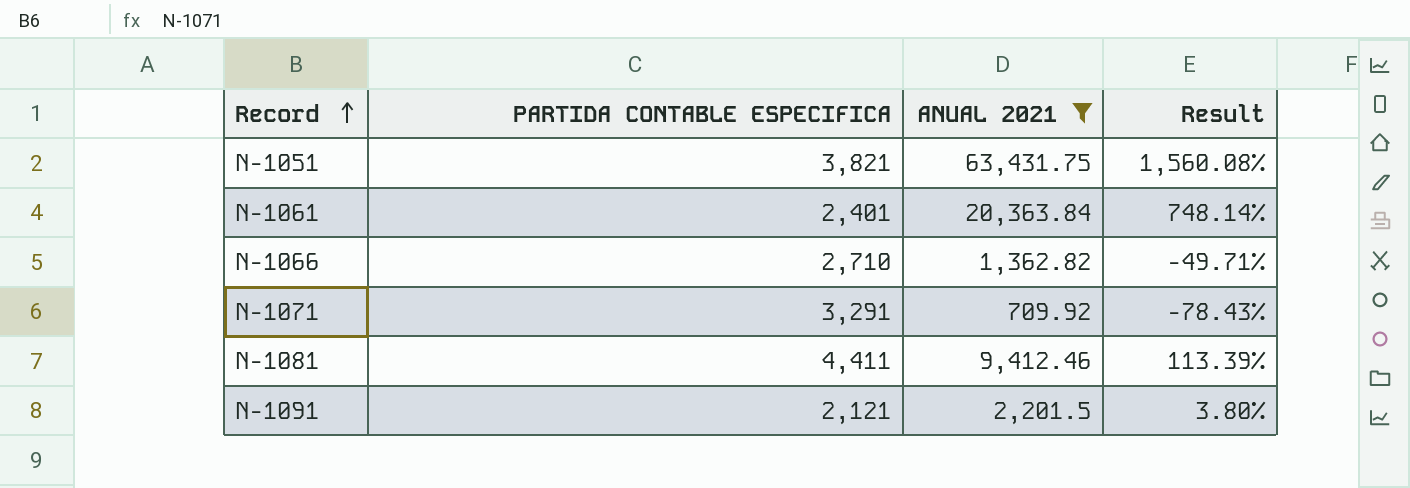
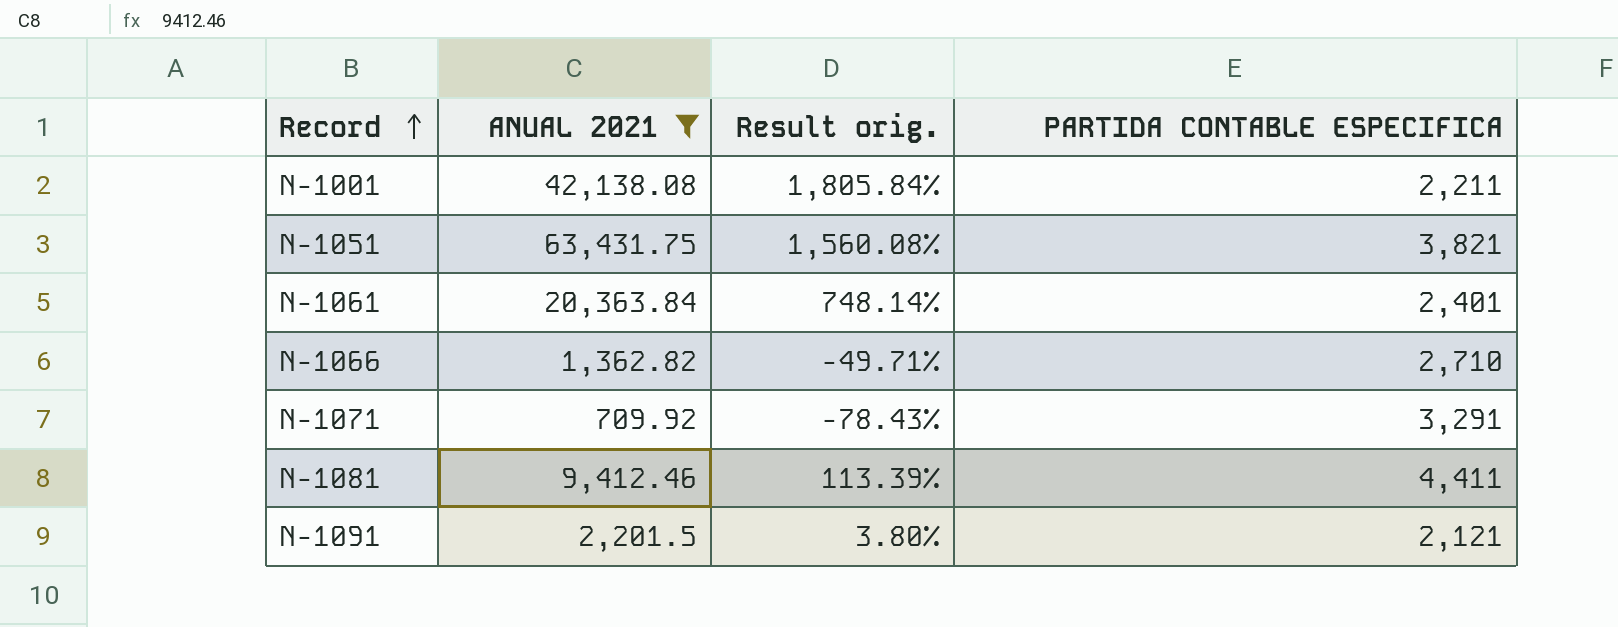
column name: Result -> Result orig.
column PARTIDA CONTABLE ESPECIFICA | position: 2 -> 4
row N-1001: none -> 42,138.08 | 1,805.84% | 2,211

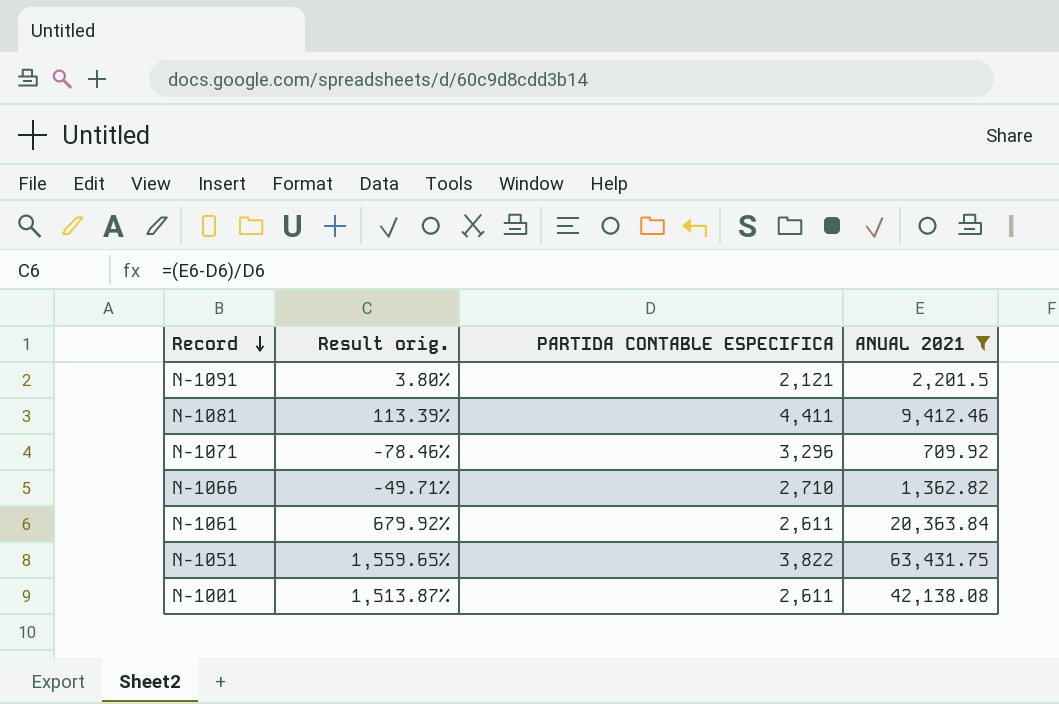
row order: Record ascending -> Record descending
column ANUAL 2021 | position: 2 -> 4
N-1071 | Result orig.: -78.43% -> -78.46%
N-1071 | PARTIDA CONTABLE ESPECIFICA: 3,291 -> 3,296
N-1061 | Result orig.: 748.14% -> 679.92%
N-1061 | PARTIDA CONTABLE ESPECIFICA: 2,401 -> 2,611
N-1051 | Result orig.: 1,560.08% -> 1,559.65%
N-1051 | PARTIDA CONTABLE ESPECIFICA: 3,821 -> 3,822
N-1001 | Result orig.: 1,805.84% -> 1,513.87%
N-1001 | PARTIDA CONTABLE ESPECIFICA: 2,211 -> 2,611

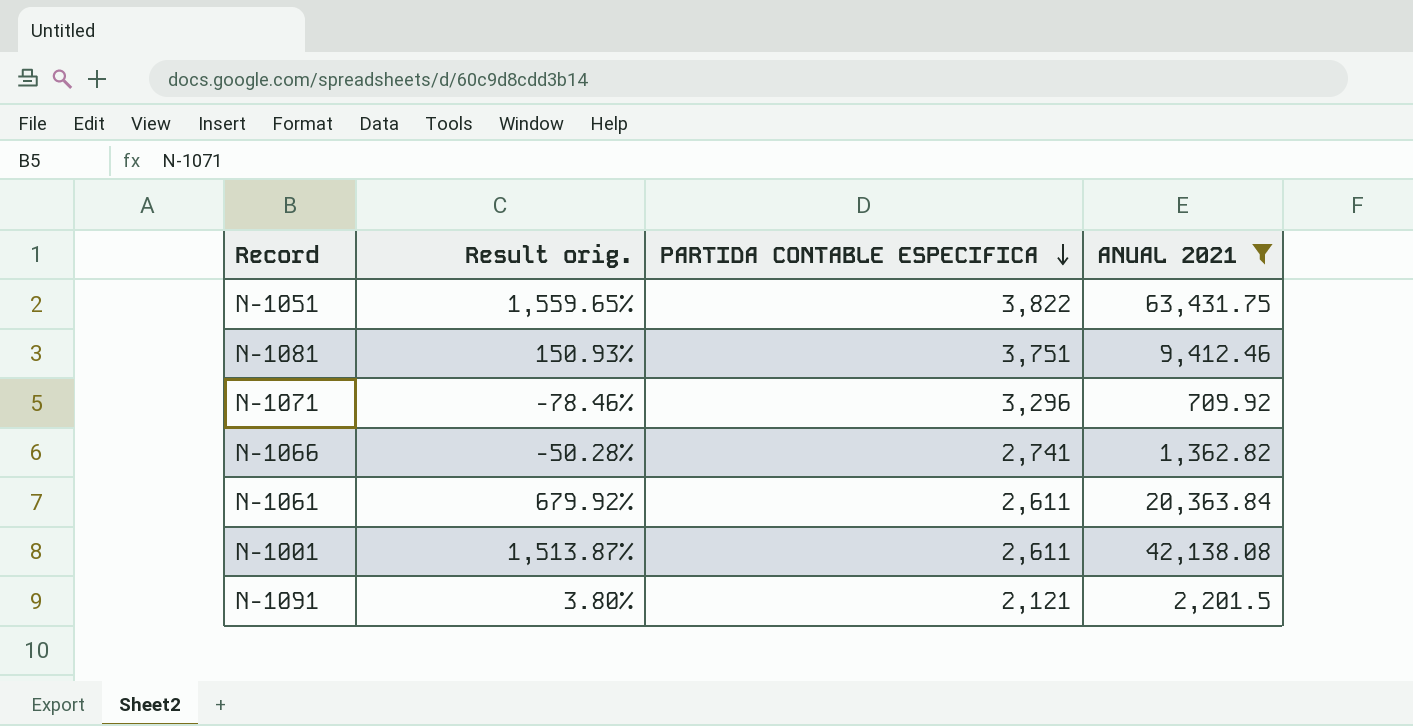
row order: Record descending -> PARTIDA CONTABLE ESPECIFICA descending
N-1081 | Result orig.: 113.39% -> 150.93%
N-1081 | PARTIDA CONTABLE ESPECIFICA: 4,411 -> 3,751
N-1066 | Result orig.: -49.71% -> -50.28%
N-1066 | PARTIDA CONTABLE ESPECIFICA: 2,710 -> 2,741

